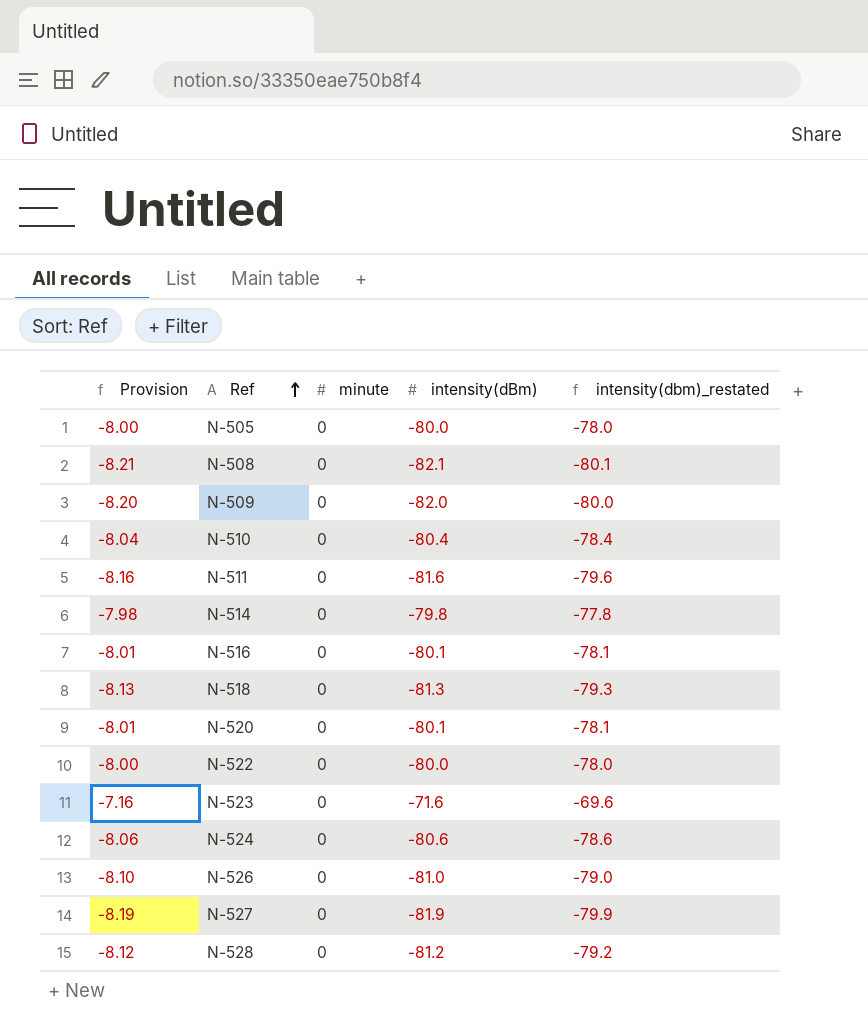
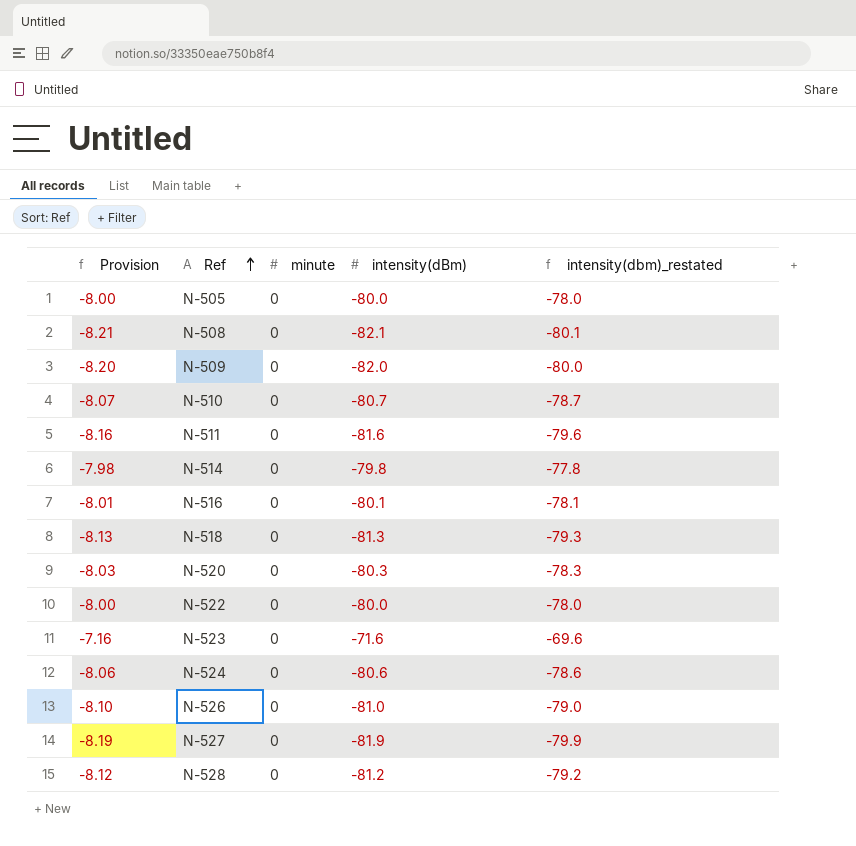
N-510 | Provision: -8.04 -> -8.07
N-510 | intensity(dBm): -80.4 -> -80.7
N-510 | intensity(dbm)_restated: -78.4 -> -78.7
N-520 | Provision: -8.01 -> -8.03
N-520 | intensity(dBm): -80.1 -> -80.3
N-520 | intensity(dbm)_restated: -78.1 -> -78.3

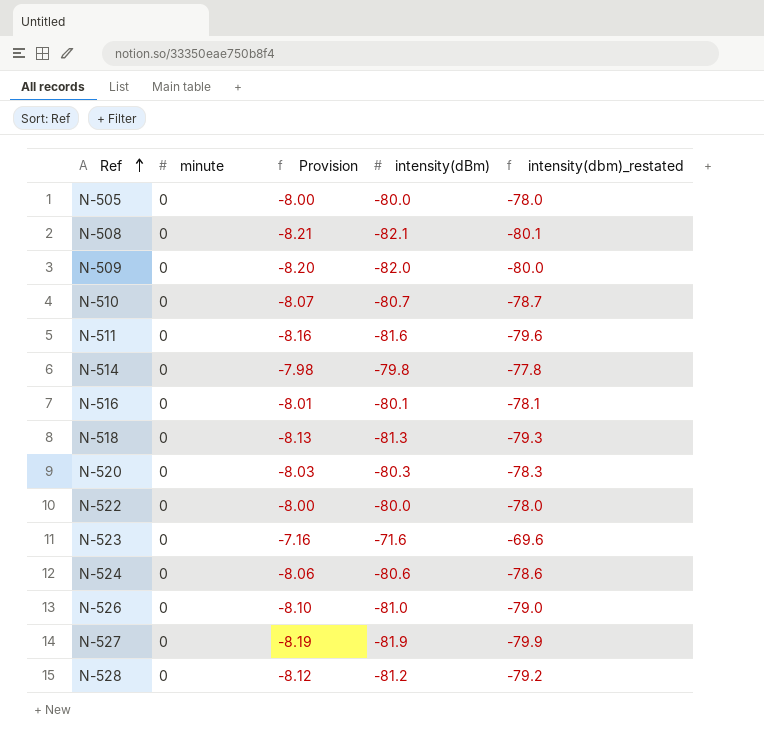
column Provision | position: 1 -> 3

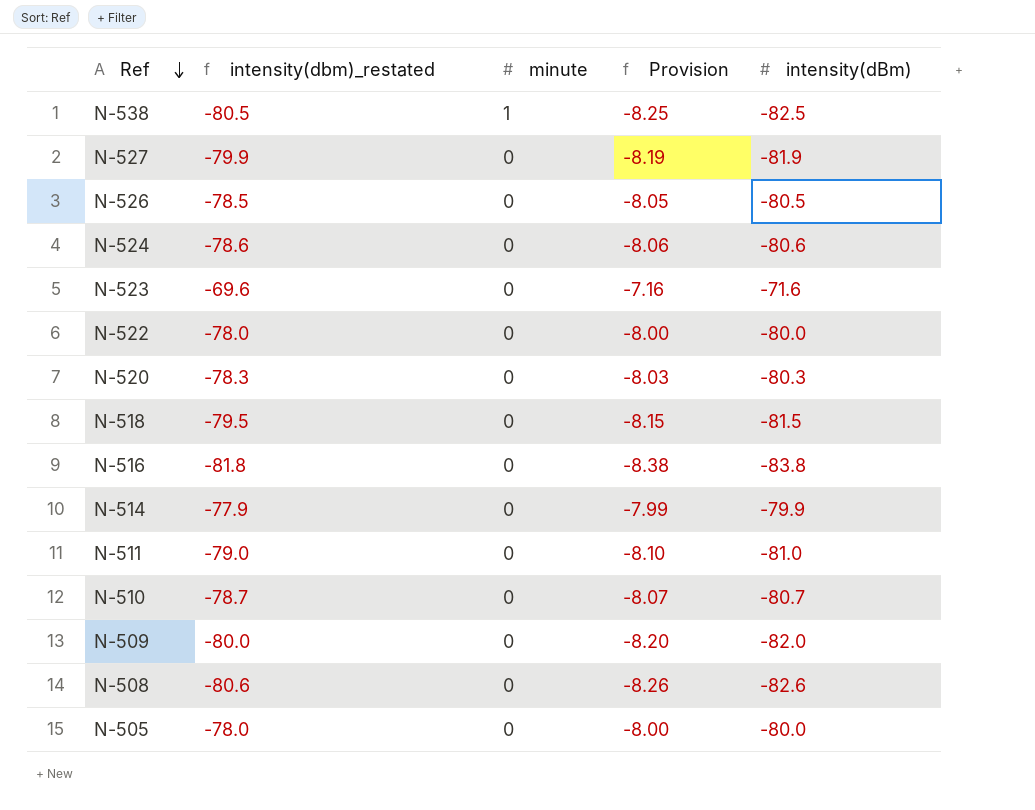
row order: Ref ascending -> Ref descending
column intensity(dbm)_restated | position: 5 -> 2
row N-528: 0 | -8.12 | -81.2 | -79.2 -> none
row N-538: none -> -80.5 | 1 | -8.25 | -82.5
N-526 | intensity(dbm)_restated: -79.0 -> -78.5
N-526 | Provision: -8.10 -> -8.05
N-526 | intensity(dBm): -81.0 -> -80.5
N-518 | intensity(dbm)_restated: -79.3 -> -79.5
N-518 | Provision: -8.13 -> -8.15
N-518 | intensity(dBm): -81.3 -> -81.5
N-516 | intensity(dbm)_restated: -78.1 -> -81.8
N-516 | Provision: -8.01 -> -8.38
N-516 | intensity(dBm): -80.1 -> -83.8
N-514 | intensity(dbm)_restated: -77.8 -> -77.9
N-514 | Provision: -7.98 -> -7.99
N-514 | intensity(dBm): -79.8 -> -79.9
N-511 | intensity(dbm)_restated: -79.6 -> -79.0
N-511 | Provision: -8.16 -> -8.10
N-511 | intensity(dBm): -81.6 -> -81.0
N-508 | intensity(dbm)_restated: -80.1 -> -80.6
N-508 | Provision: -8.21 -> -8.26
N-508 | intensity(dBm): -82.1 -> -82.6

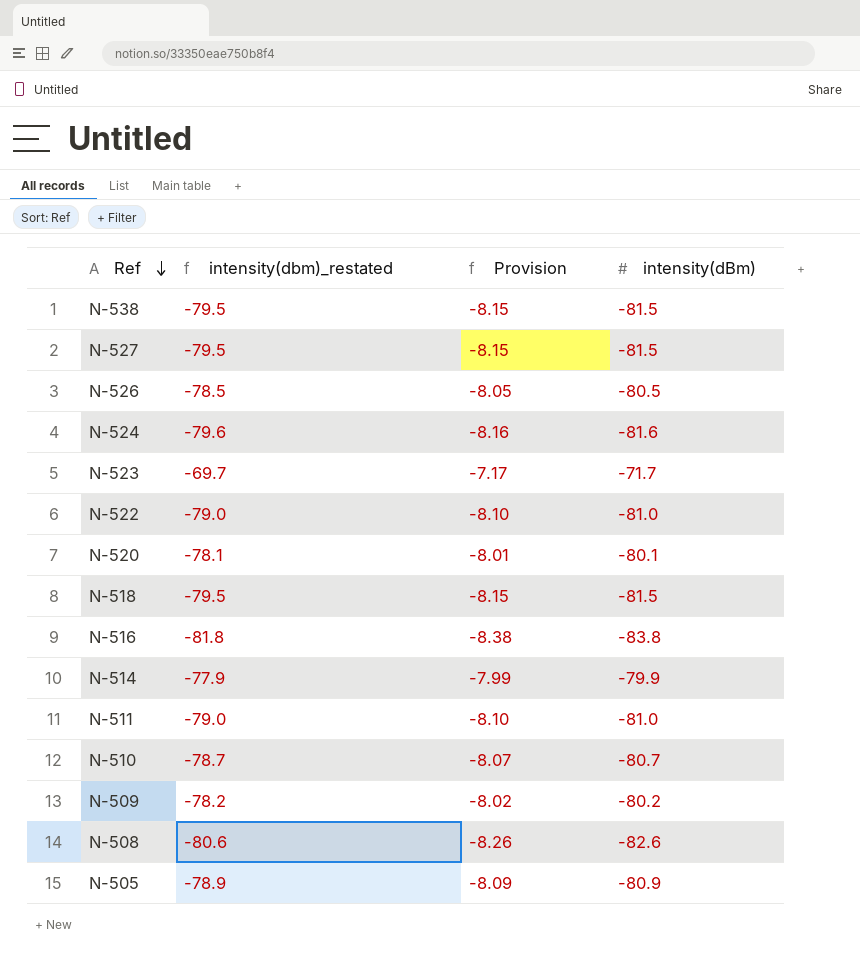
column minute | position: 3 -> none
N-538 | intensity(dbm)_restated: -80.5 -> -79.5
N-538 | Provision: -8.25 -> -8.15
N-538 | intensity(dBm): -82.5 -> -81.5
N-527 | intensity(dbm)_restated: -79.9 -> -79.5
N-527 | Provision: -8.19 -> -8.15
N-527 | intensity(dBm): -81.9 -> -81.5
N-524 | intensity(dbm)_restated: -78.6 -> -79.6
N-524 | Provision: -8.06 -> -8.16
N-524 | intensity(dBm): -80.6 -> -81.6
N-523 | intensity(dbm)_restated: -69.6 -> -69.7
N-523 | Provision: -7.16 -> -7.17
N-523 | intensity(dBm): -71.6 -> -71.7
N-522 | intensity(dbm)_restated: -78.0 -> -79.0
N-522 | Provision: -8.00 -> -8.10
N-522 | intensity(dBm): -80.0 -> -81.0
N-520 | intensity(dbm)_restated: -78.3 -> -78.1
N-520 | Provision: -8.03 -> -8.01
N-520 | intensity(dBm): -80.3 -> -80.1
N-509 | intensity(dbm)_restated: -80.0 -> -78.2
N-509 | Provision: -8.20 -> -8.02
N-509 | intensity(dBm): -82.0 -> -80.2
N-505 | intensity(dbm)_restated: -78.0 -> -78.9
N-505 | Provision: -8.00 -> -8.09
N-505 | intensity(dBm): -80.0 -> -80.9

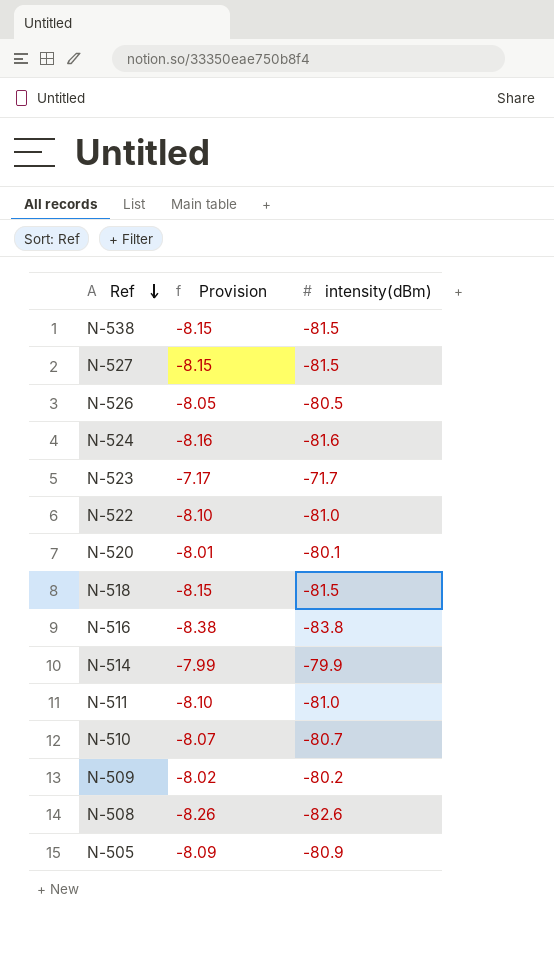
column intensity(dbm)_restated | formula: [intensity(dBm)] + 2 -> none

